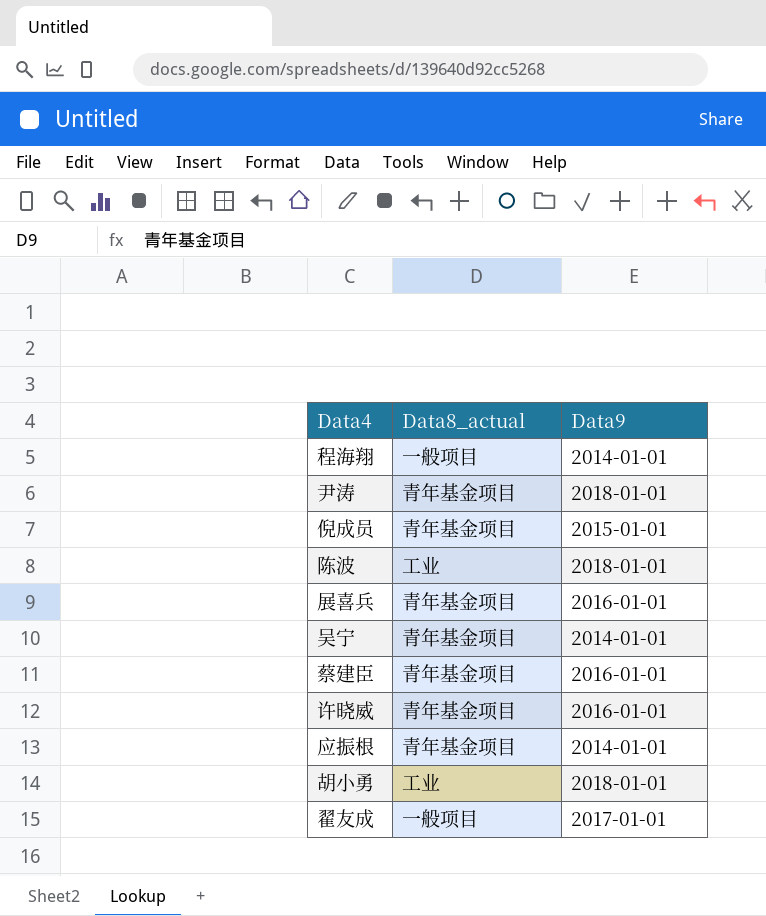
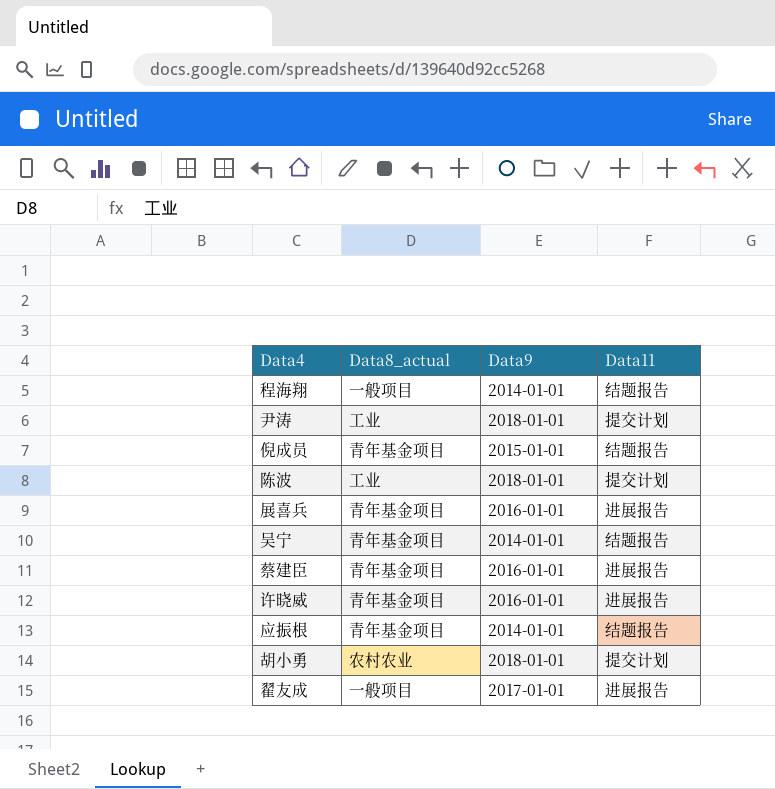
column Data11 | position: none -> 4
尹涛 | Data8_actual: 青年基金项目 -> 工业
胡小勇 | Data8_actual: 工业 -> 农村农业

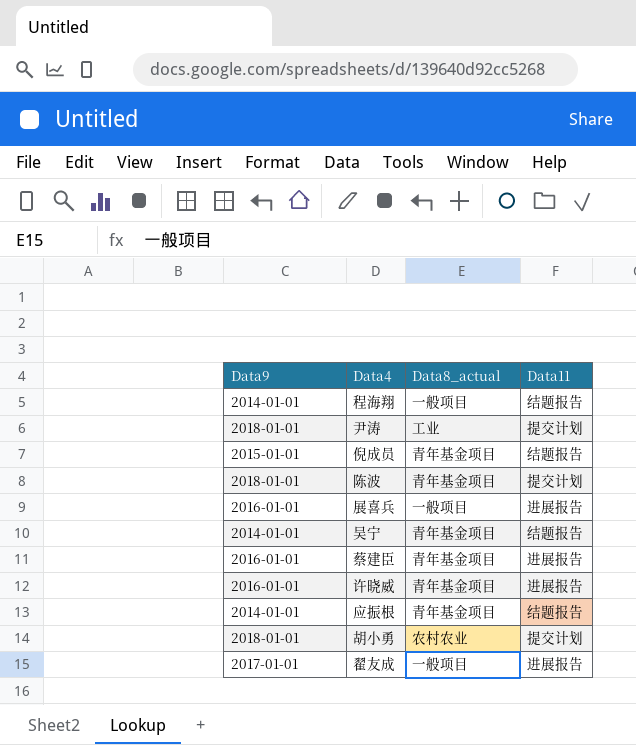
column Data9 | position: 3 -> 1
陈波 | Data8_actual: 工业 -> 青年基金项目
展喜兵 | Data8_actual: 青年基金项目 -> 一般项目

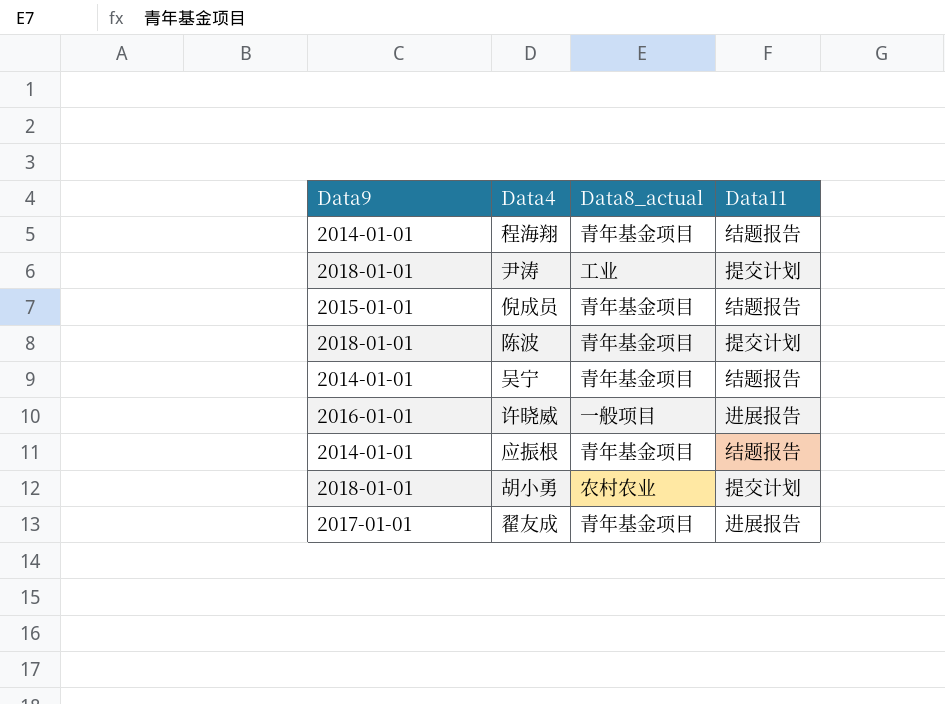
row 展喜兵: 2016-01-01 | 一般项目 | 进展报告 -> none
row 蔡建臣: 2016-01-01 | 青年基金项目 | 进展报告 -> none
程海翔 | Data8_actual: 一般项目 -> 青年基金项目
许晓威 | Data8_actual: 青年基金项目 -> 一般项目
翟友成 | Data8_actual: 一般项目 -> 青年基金项目

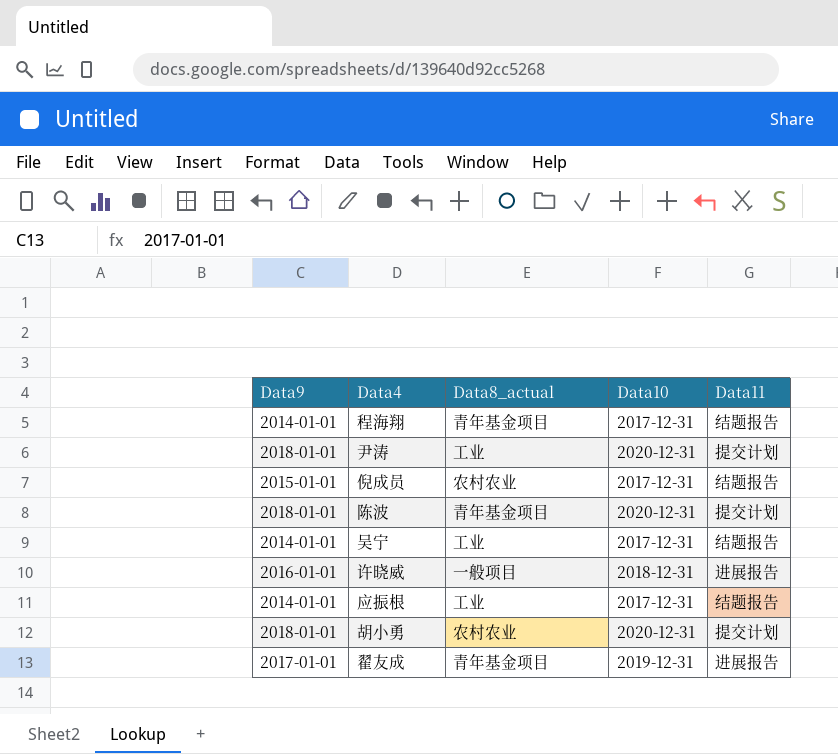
column Data10 | position: none -> 4
倪成员 | Data8_actual: 青年基金项目 -> 农村农业
吴宁 | Data8_actual: 青年基金项目 -> 工业
应振根 | Data8_actual: 青年基金项目 -> 工业

